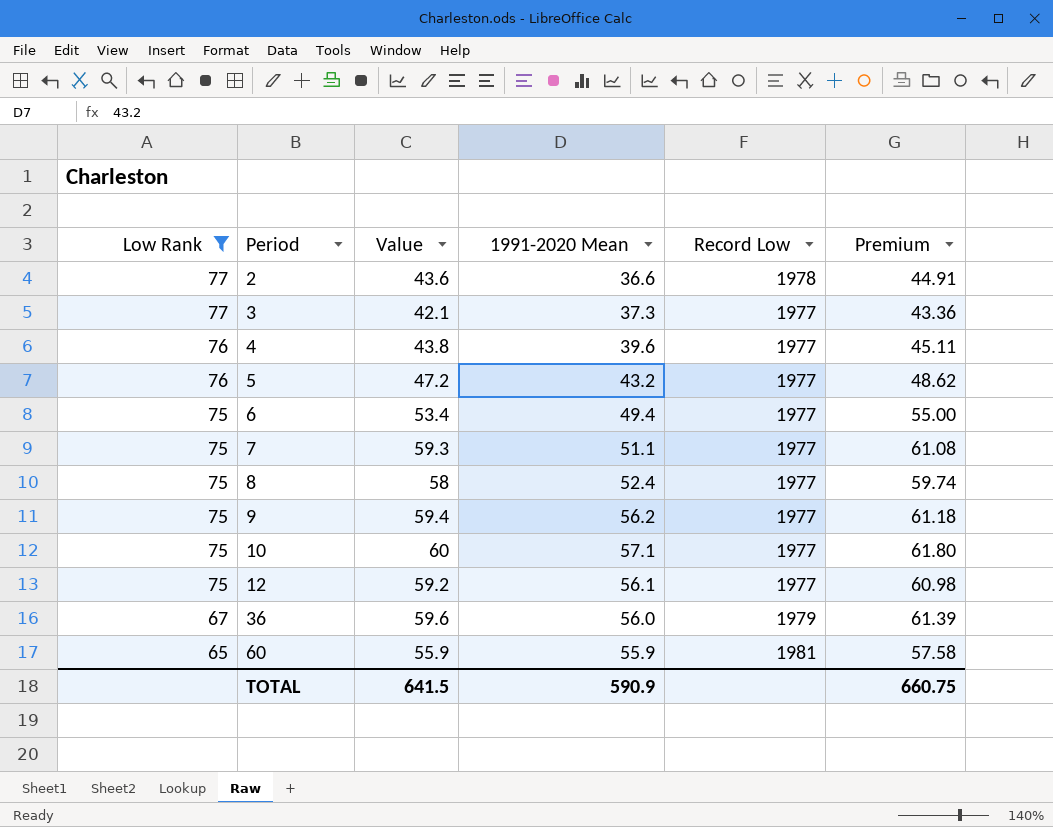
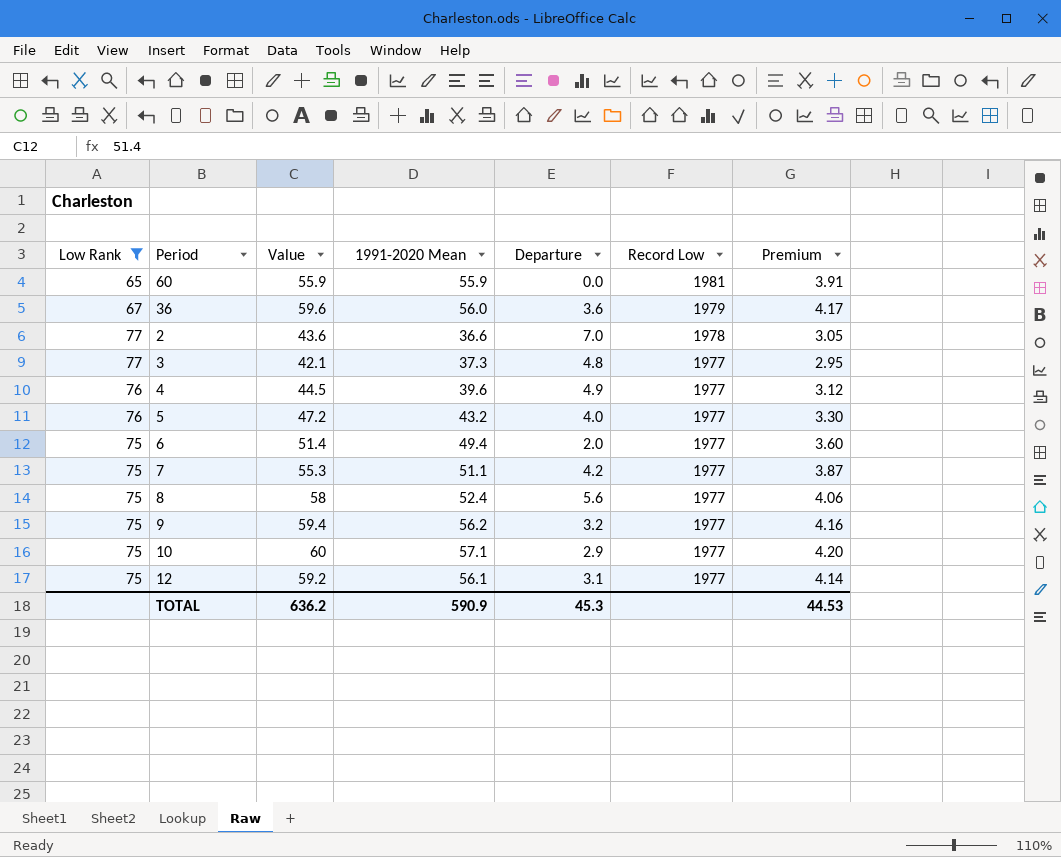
row order: Low Rank descending -> Record Low descending
column Departure | formula: none -> [Value] - [1991-2020 Mean]
column Premium | formula: [Value] * 1.03 -> [Value] * 0.07
4 | Value: 43.8 -> 44.5
6 | Value: 53.4 -> 51.4
7 | Value: 59.3 -> 55.3
TOTAL | Value: 641.5 -> 636.2
TOTAL | Premium: 660.75 -> 44.53

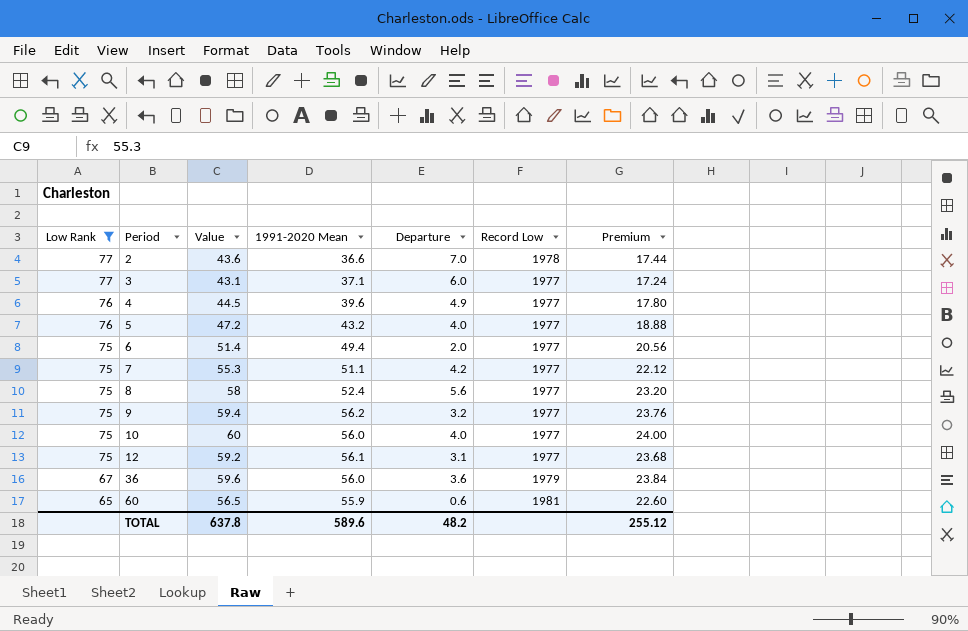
row order: Record Low descending -> Low Rank descending
column Premium | formula: [Value] * 0.07 -> [Value] * 0.4
3 | Value: 42.1 -> 43.1
3 | 1991-2020 Mean: 37.3 -> 37.1
3 | Departure: 4.8 -> 6.0
10 | 1991-2020 Mean: 57.1 -> 56.0
10 | Departure: 2.9 -> 4.0
60 | Value: 55.9 -> 56.5
60 | Departure: 0.0 -> 0.6
TOTAL | Value: 636.2 -> 637.8
TOTAL | 1991-2020 Mean: 590.9 -> 589.6
TOTAL | Departure: 45.3 -> 48.2
TOTAL | Premium: 44.53 -> 255.12

